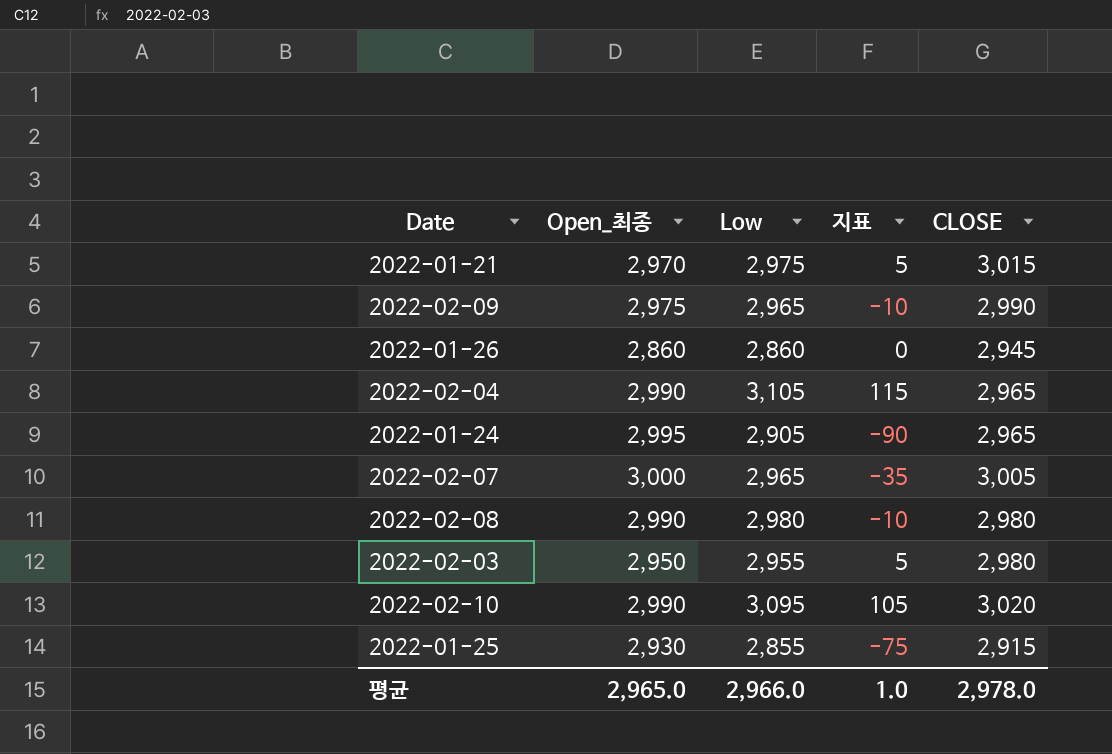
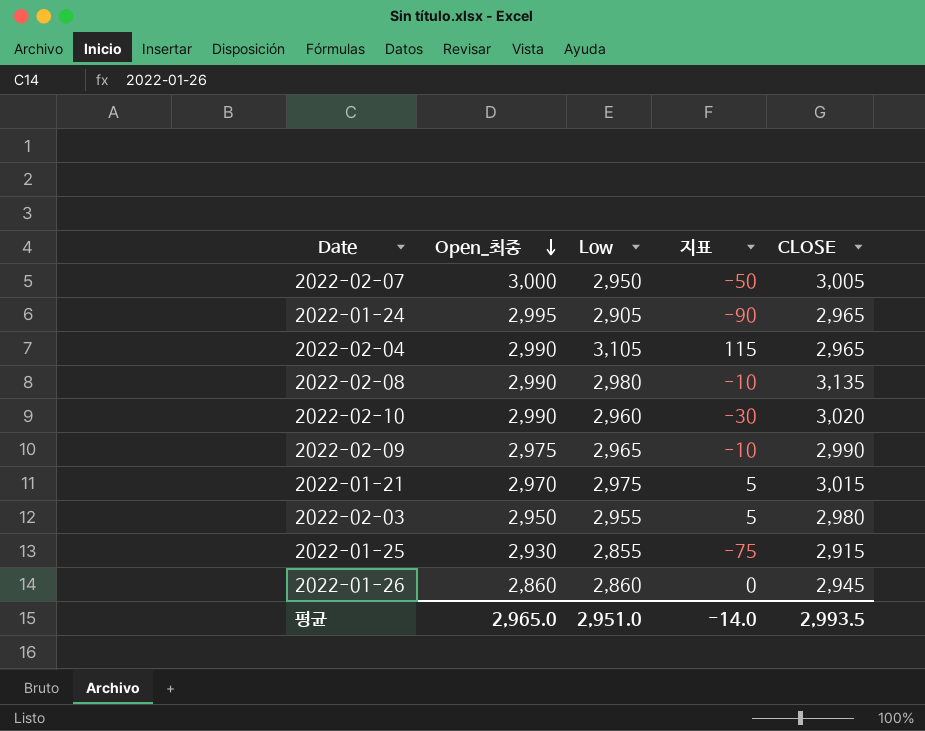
row order: none -> Open_최종 descending
2022-02-07 | Low: 2,965 -> 2,950
2022-02-07 | 지표: -35 -> -50
2022-02-08 | CLOSE: 2,980 -> 3,135
2022-02-10 | Low: 3,095 -> 2,960
2022-02-10 | 지표: 105 -> -30
평균 | Low: 2,966.0 -> 2,951.0
평균 | 지표: 1.0 -> -14.0
평균 | CLOSE: 2,978.0 -> 2,993.5

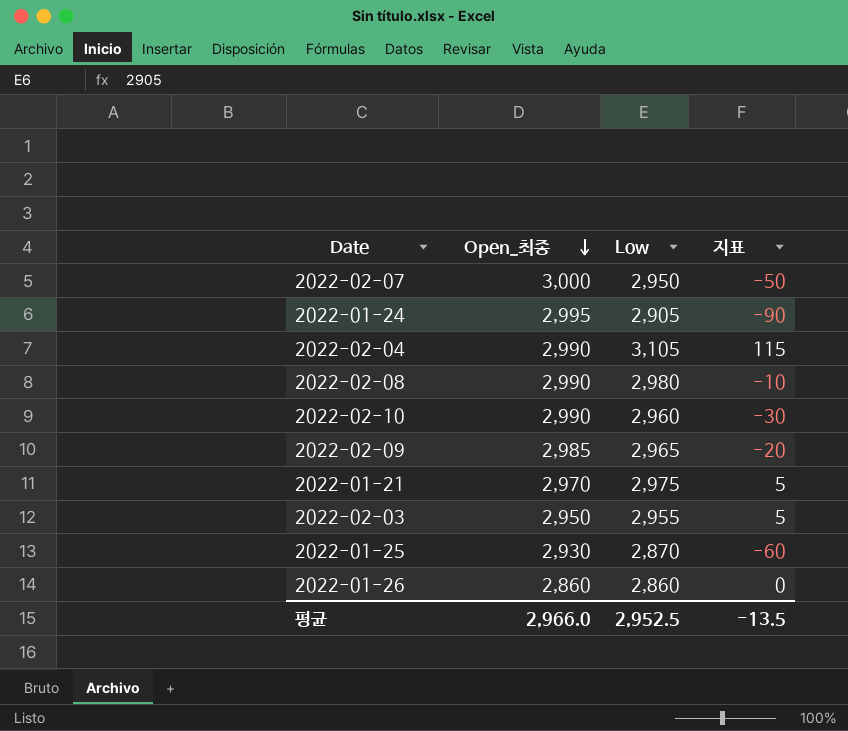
column CLOSE | position: 5 -> none
2022-02-09 | Open_최종: 2,975 -> 2,985
2022-02-09 | 지표: -10 -> -20
2022-01-25 | Low: 2,855 -> 2,870
2022-01-25 | 지표: -75 -> -60
평균 | Open_최종: 2,965.0 -> 2,966.0
평균 | Low: 2,951.0 -> 2,952.5
평균 | 지표: -14.0 -> -13.5

